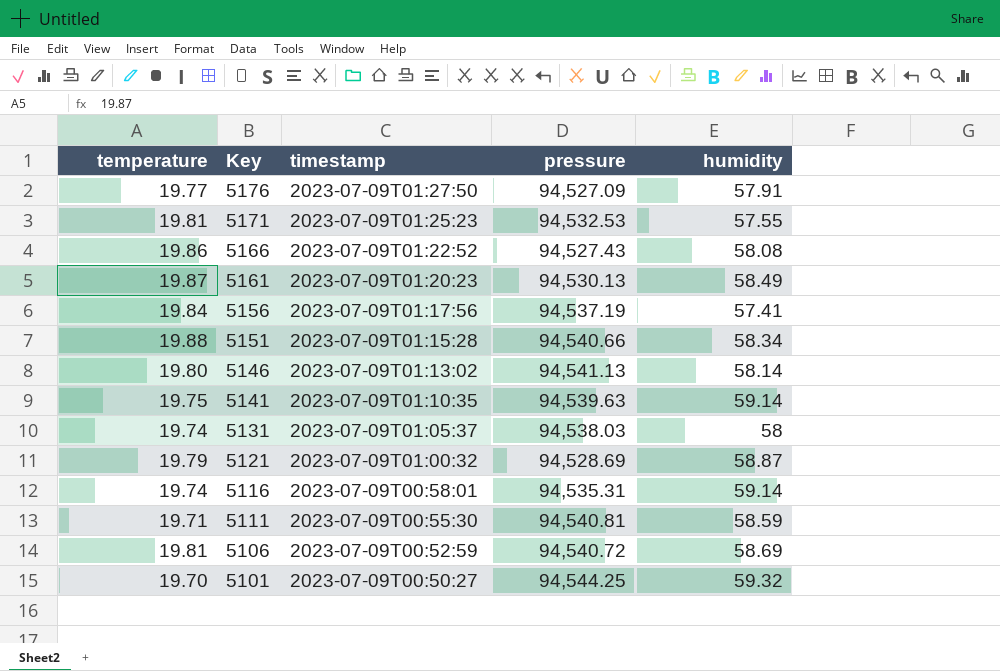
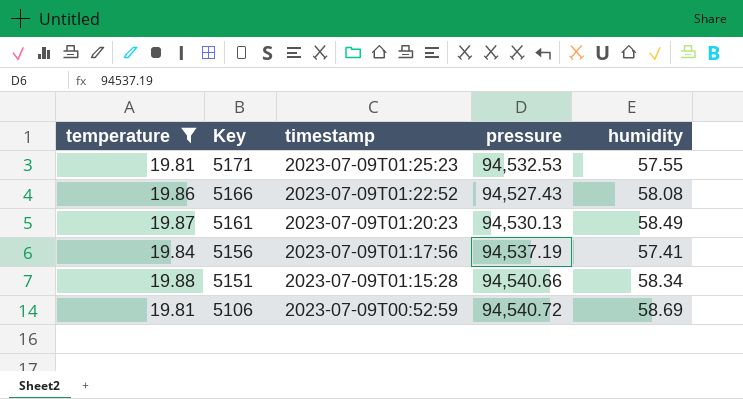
filter: none -> temperature >= 19.81

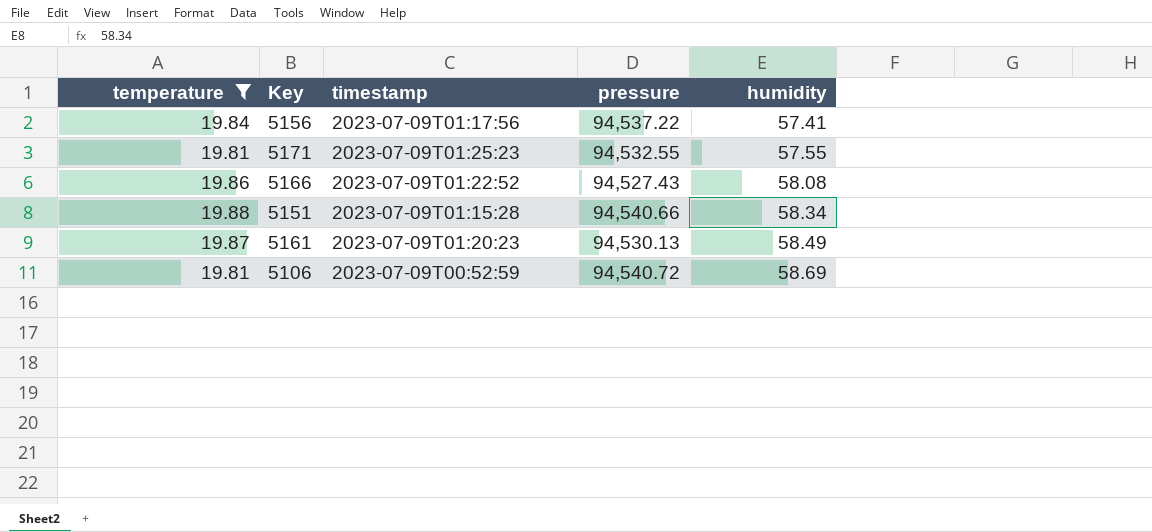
row order: Key descending -> humidity ascending
5156 | pressure: 94,537.19 -> 94,537.22
5171 | pressure: 94,532.53 -> 94,532.55

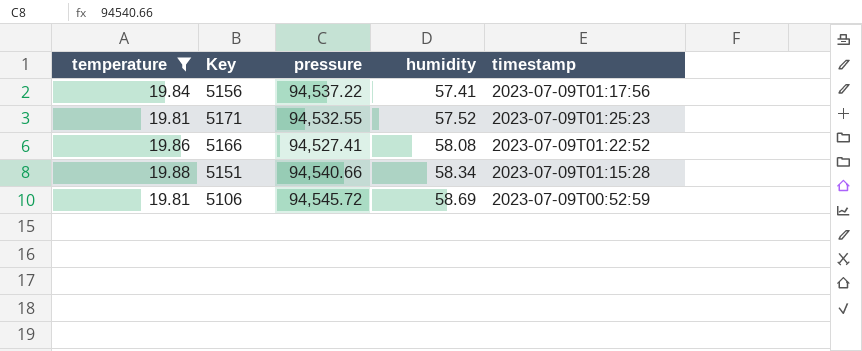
column timestamp | position: 3 -> 5
row 5161: 19.87 | 2023-07-09T01:20:23 | 94,530.13 | 58.49 -> none
5171 | humidity: 57.55 -> 57.52
5166 | pressure: 94,527.43 -> 94,527.41
5106 | pressure: 94,540.72 -> 94,545.72

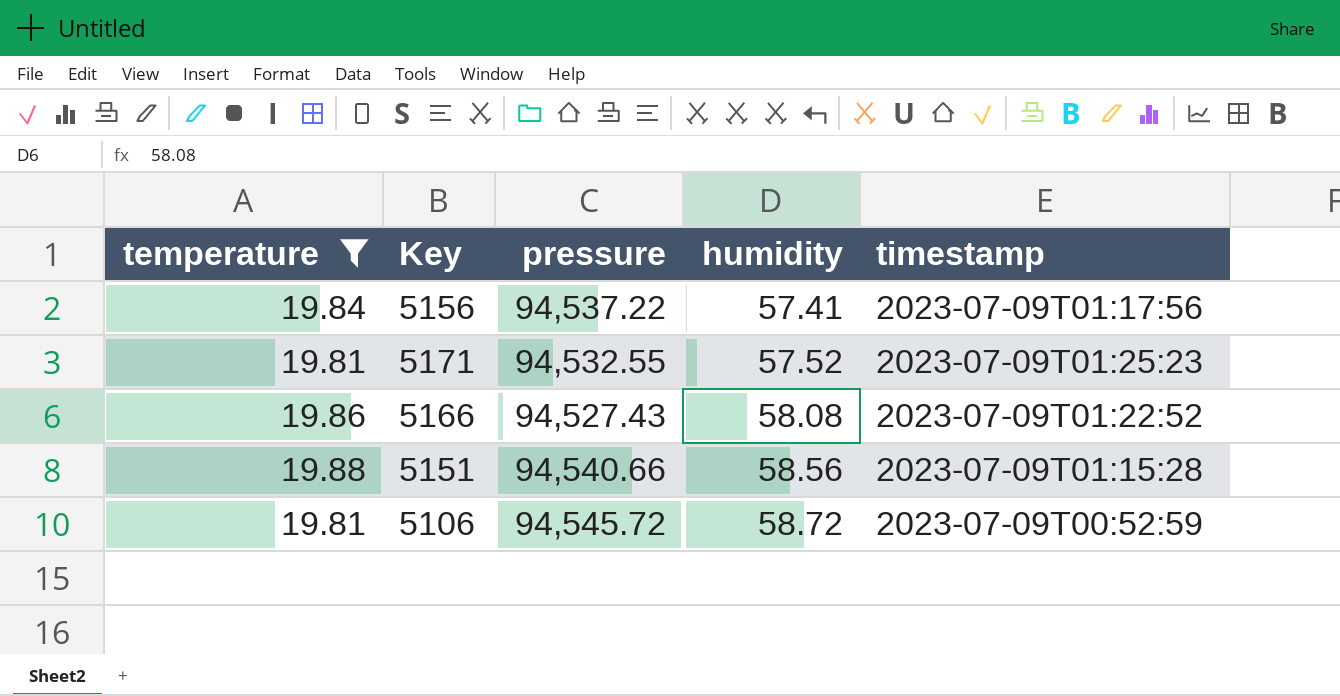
5166 | pressure: 94,527.41 -> 94,527.43
5151 | humidity: 58.34 -> 58.56
5106 | humidity: 58.69 -> 58.72

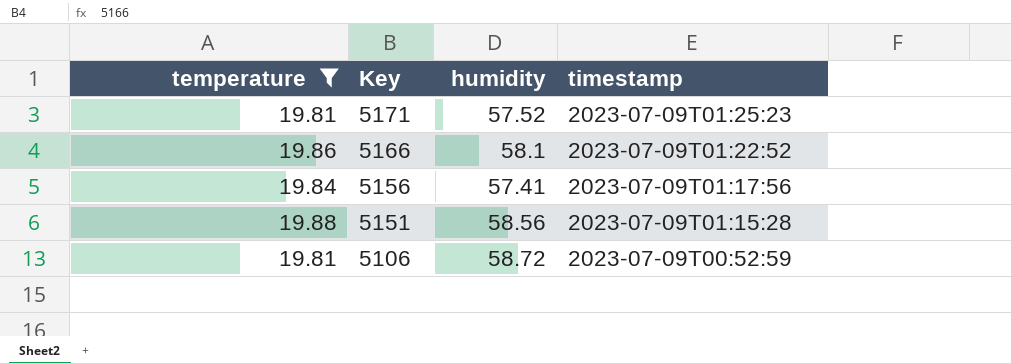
row order: humidity ascending -> Key descending
column pressure | position: 3 -> none
5166 | humidity: 58.08 -> 58.1

